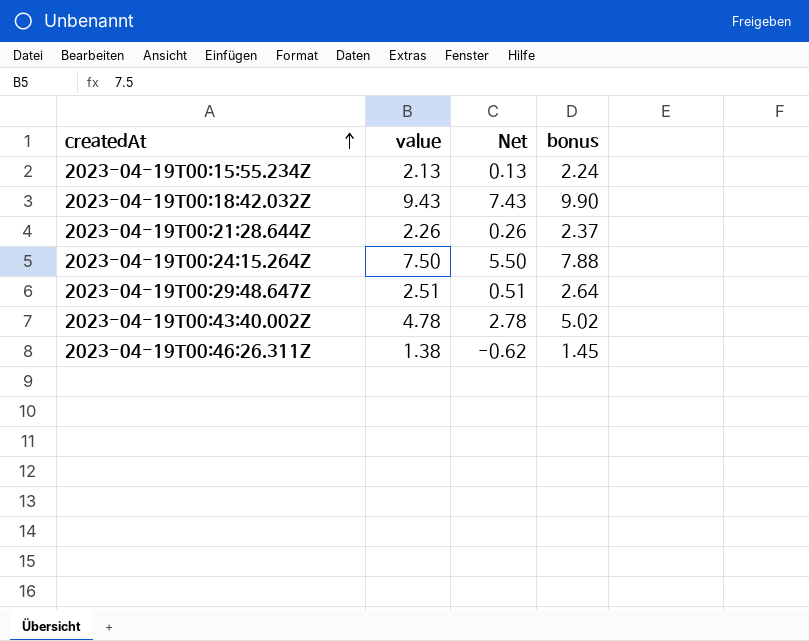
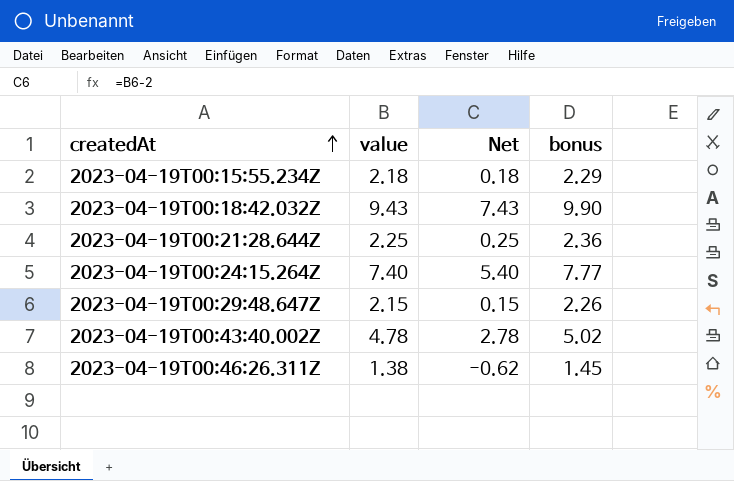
2023-04-19T00:15:55.234Z | value: 2.13 -> 2.18
2023-04-19T00:15:55.234Z | Net: 0.13 -> 0.18
2023-04-19T00:15:55.234Z | bonus: 2.24 -> 2.29
2023-04-19T00:21:28.644Z | value: 2.26 -> 2.25
2023-04-19T00:21:28.644Z | Net: 0.26 -> 0.25
2023-04-19T00:21:28.644Z | bonus: 2.37 -> 2.36
2023-04-19T00:24:15.264Z | value: 7.50 -> 7.40
2023-04-19T00:24:15.264Z | Net: 5.50 -> 5.40
2023-04-19T00:24:15.264Z | bonus: 7.88 -> 7.77
2023-04-19T00:29:48.647Z | value: 2.51 -> 2.15
2023-04-19T00:29:48.647Z | Net: 0.51 -> 0.15
2023-04-19T00:29:48.647Z | bonus: 2.64 -> 2.26

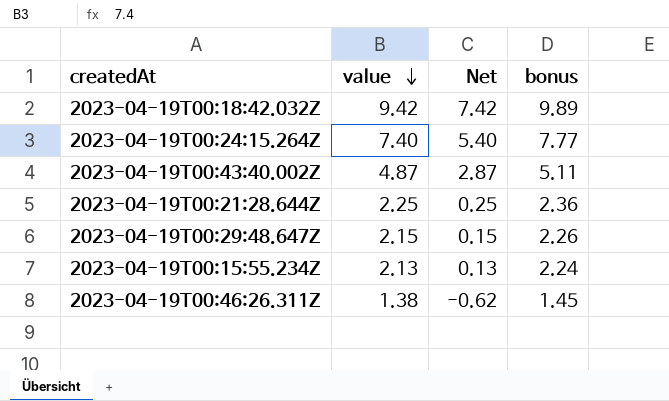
row order: createdAt ascending -> value descending
2023-04-19T00:18:42.032Z | value: 9.43 -> 9.42
2023-04-19T00:18:42.032Z | Net: 7.43 -> 7.42
2023-04-19T00:18:42.032Z | bonus: 9.90 -> 9.89
2023-04-19T00:43:40.002Z | value: 4.78 -> 4.87
2023-04-19T00:43:40.002Z | Net: 2.78 -> 2.87
2023-04-19T00:43:40.002Z | bonus: 5.02 -> 5.11
2023-04-19T00:15:55.234Z | value: 2.18 -> 2.13
2023-04-19T00:15:55.234Z | Net: 0.18 -> 0.13
2023-04-19T00:15:55.234Z | bonus: 2.29 -> 2.24

